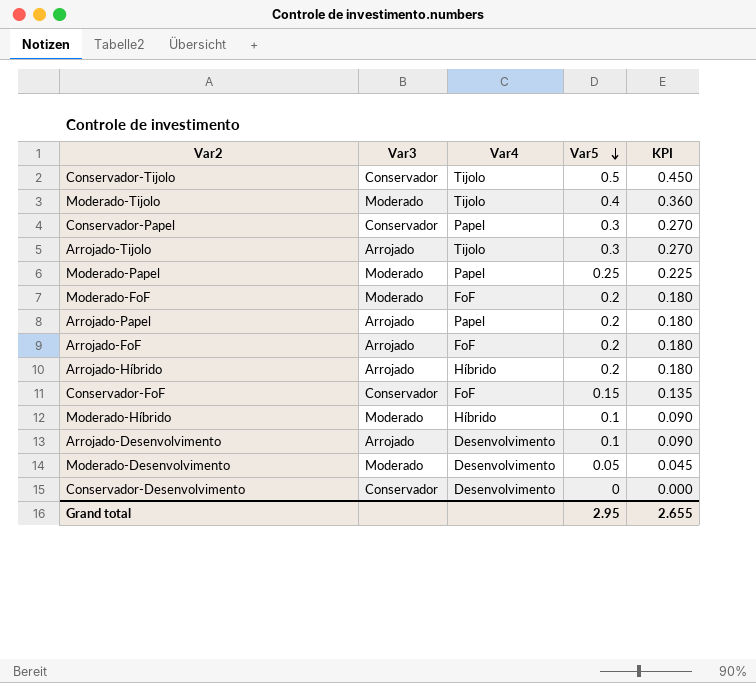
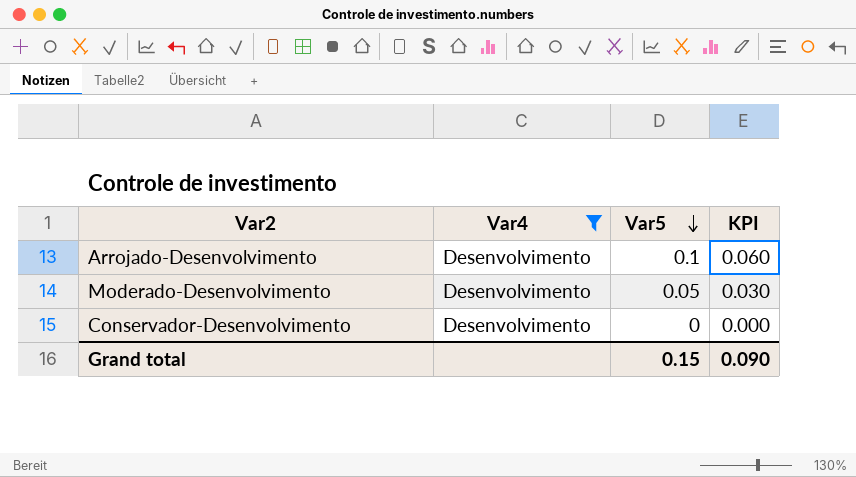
filter: none -> Var4 = Desenvolvimento
column Var3 | position: 2 -> none
column KPI | formula: [Var5] * 0.9 -> [Var5] * 0.6
Grand total | Var5: 2.95 -> 0.15
Grand total | KPI: 2.655 -> 0.090

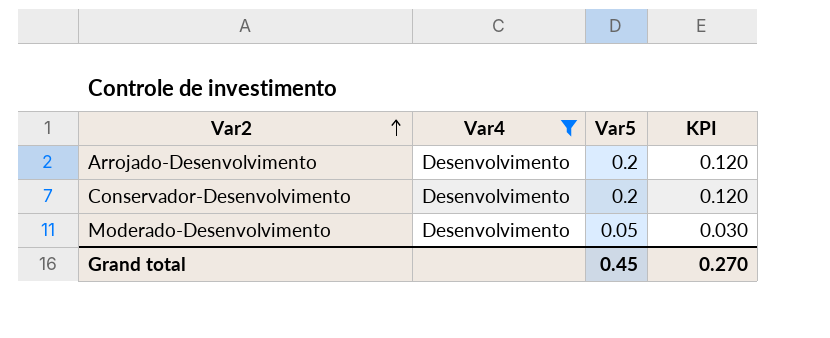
row order: Var5 descending -> Var2 ascending
Arrojado-Desenvolvimento | Var5: 0.1 -> 0.2
Arrojado-Desenvolvimento | KPI: 0.060 -> 0.120
Conservador-Desenvolvimento | Var5: 0 -> 0.2
Conservador-Desenvolvimento | KPI: 0.000 -> 0.120
Grand total | Var5: 0.15 -> 0.45
Grand total | KPI: 0.090 -> 0.270

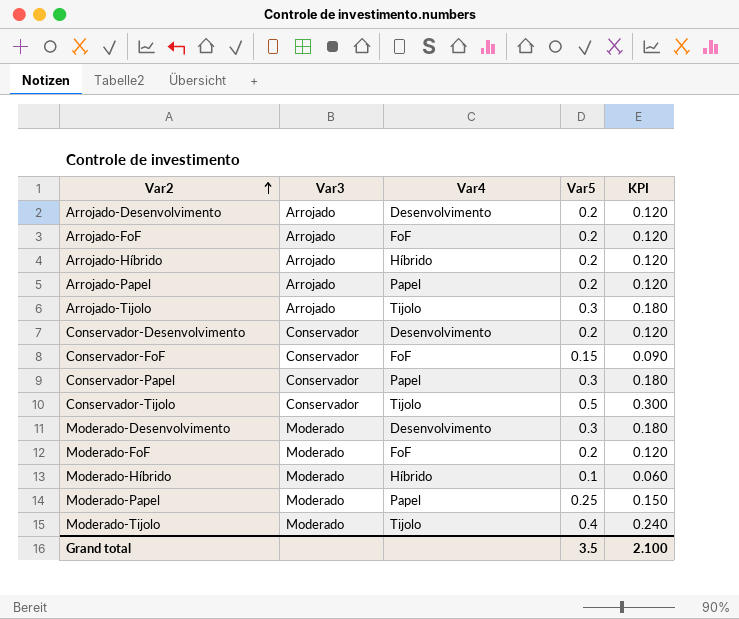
filter: Var4 = Desenvolvimento -> none
column Var3 | position: none -> 2
Moderado-Desenvolvimento | Var5: 0.05 -> 0.3
Moderado-Desenvolvimento | KPI: 0.030 -> 0.180
Grand total | Var5: 0.45 -> 3.5
Grand total | KPI: 0.270 -> 2.100

